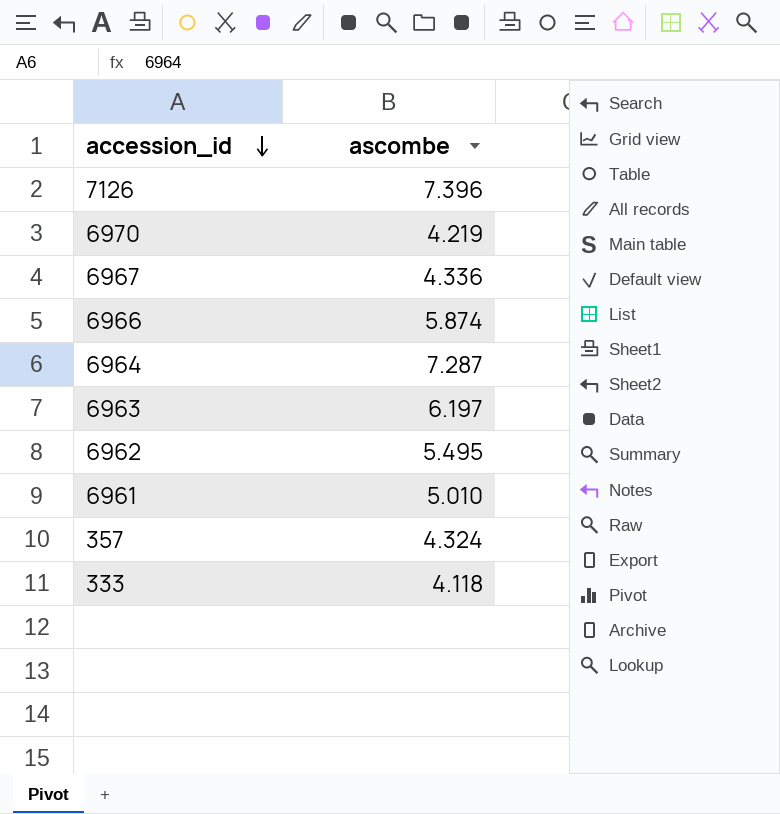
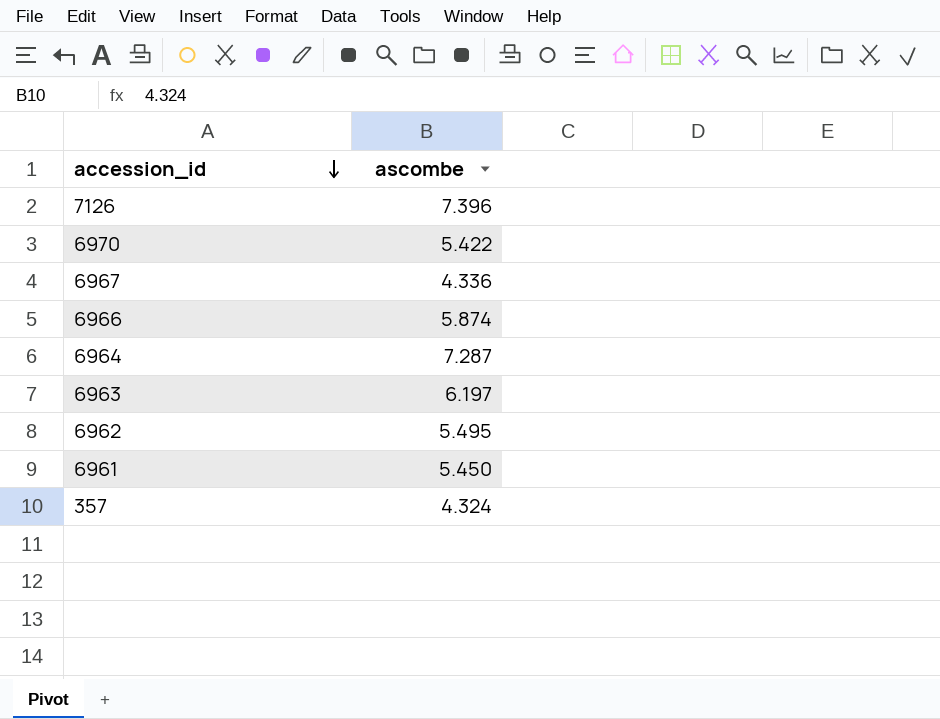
row 333: 4.118 -> none
6970 | ascombe: 4.219 -> 5.422
6961 | ascombe: 5.010 -> 5.450

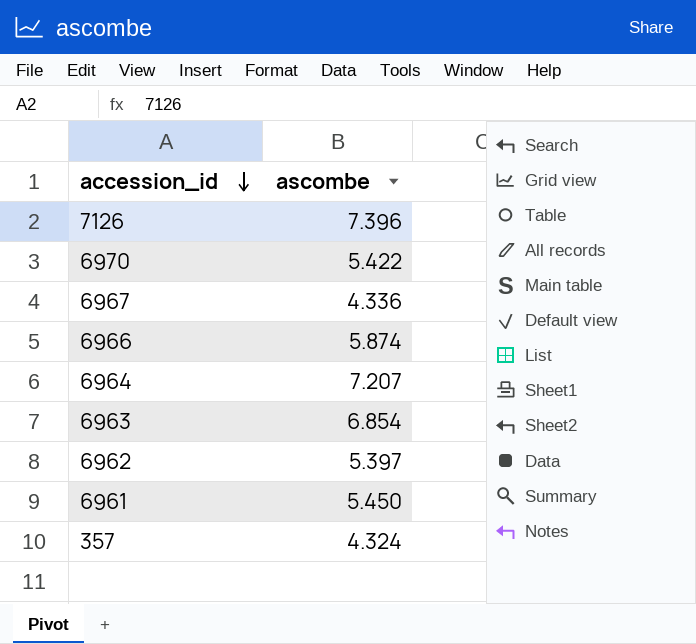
6964 | ascombe: 7.287 -> 7.207
6963 | ascombe: 6.197 -> 6.854
6962 | ascombe: 5.495 -> 5.397

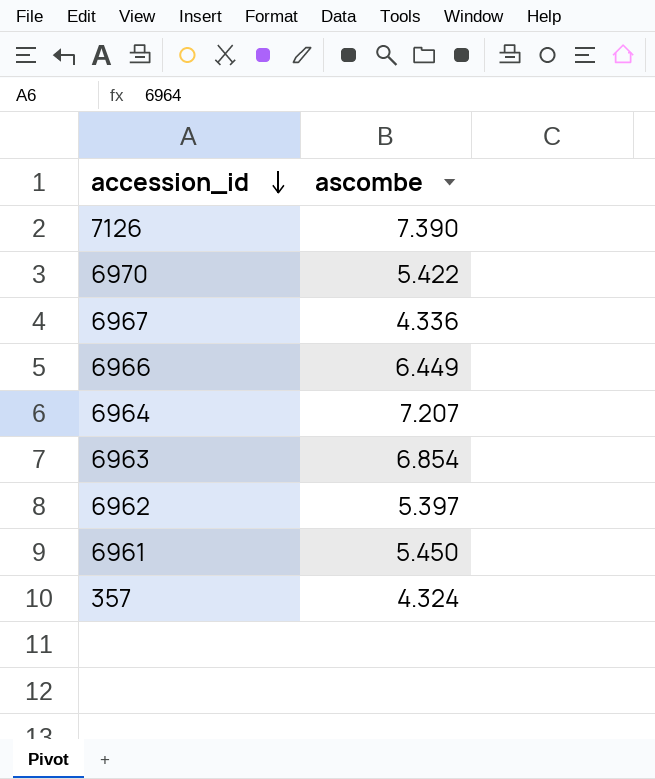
7126 | ascombe: 7.396 -> 7.390
6966 | ascombe: 5.874 -> 6.449

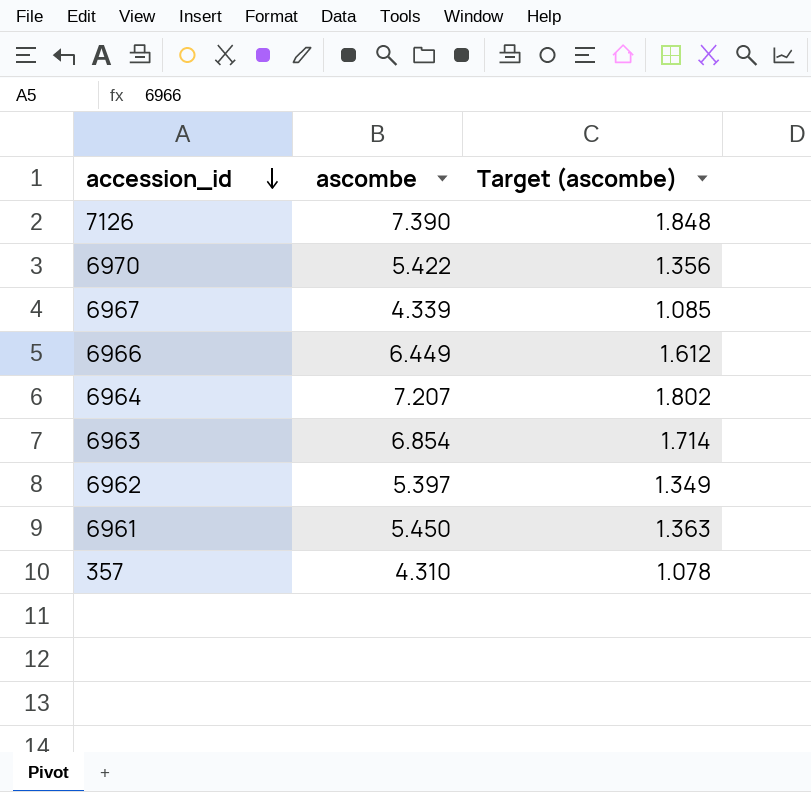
column Target (ascombe) | formula: none -> [ascombe] * 0.25
6967 | ascombe: 4.336 -> 4.339
357 | ascombe: 4.324 -> 4.310

